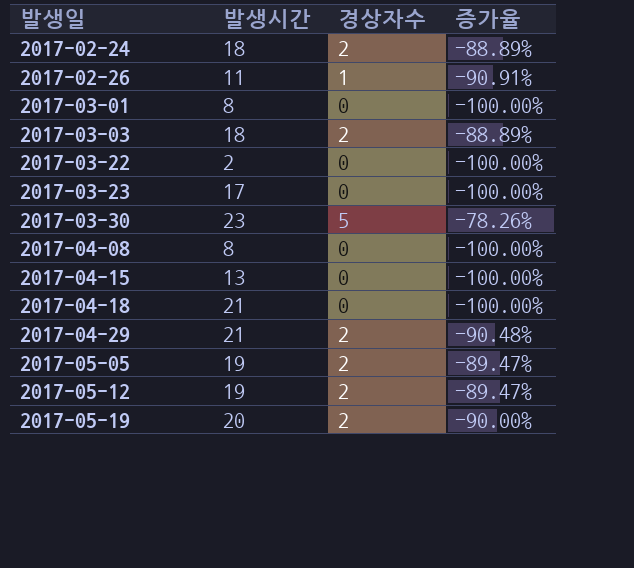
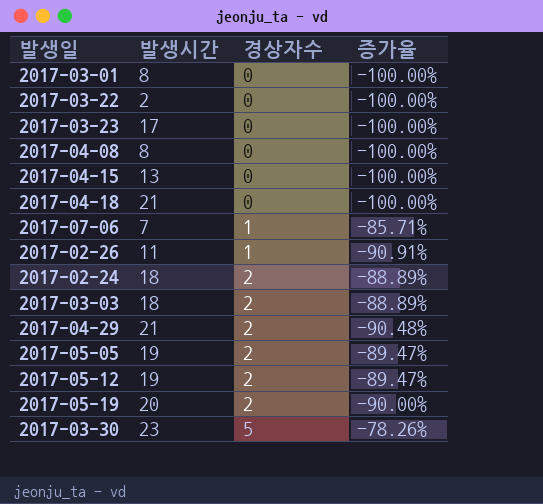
row order: 발생일 ascending -> 경상자수 ascending
row 2017-07-06: none -> 7 | 1 | -85.71%

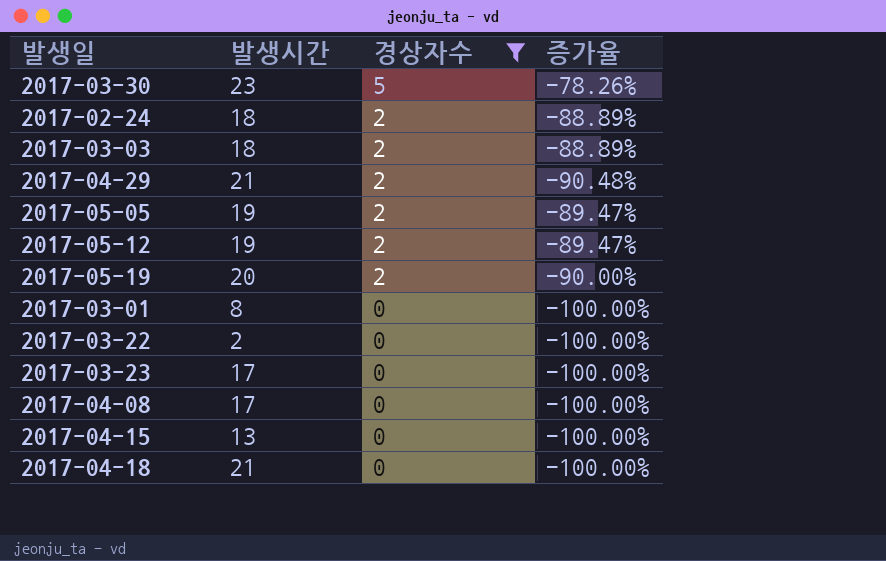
filter: none -> 경상자수 != 1
row order: 경상자수 ascending -> 경상자수 descending
2017-04-08 | 발생시간: 8 -> 17

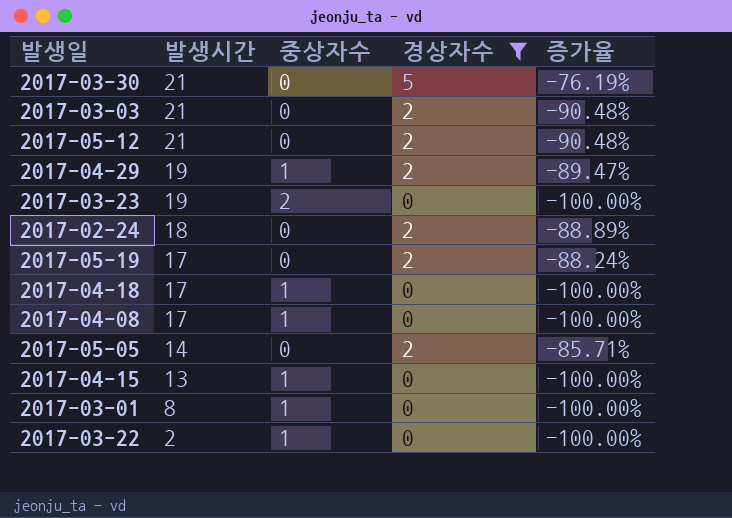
row order: 경상자수 descending -> 발생시간 descending
column 중상자수 | position: none -> 3
2017-03-30 | 발생시간: 23 -> 21
2017-03-30 | 증가율: -78.26% -> -76.19%
2017-03-03 | 발생시간: 18 -> 21
2017-03-03 | 증가율: -88.89% -> -90.48%
2017-05-12 | 발생시간: 19 -> 21
2017-05-12 | 증가율: -89.47% -> -90.48%
2017-04-29 | 발생시간: 21 -> 19
2017-04-29 | 증가율: -90.48% -> -89.47%
2017-03-23 | 발생시간: 17 -> 19
2017-05-19 | 발생시간: 20 -> 17
2017-05-19 | 증가율: -90.00% -> -88.24%
2017-04-18 | 발생시간: 21 -> 17
2017-05-05 | 발생시간: 19 -> 14
2017-05-05 | 증가율: -89.47% -> -85.71%

